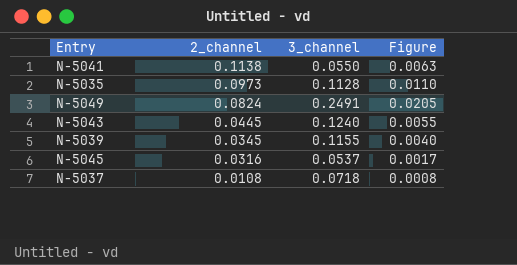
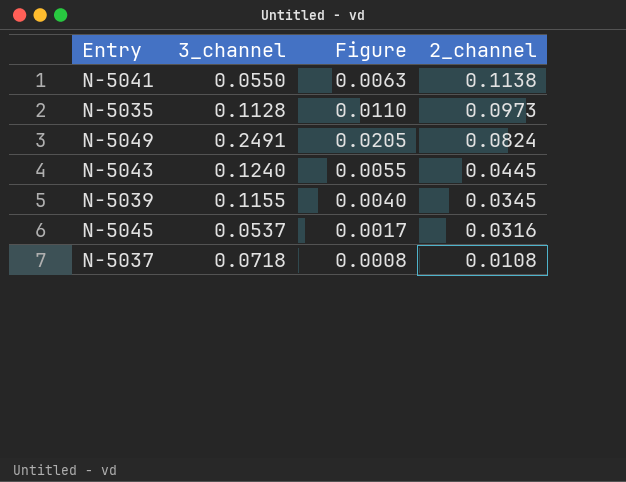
column 2_channel | position: 2 -> 4

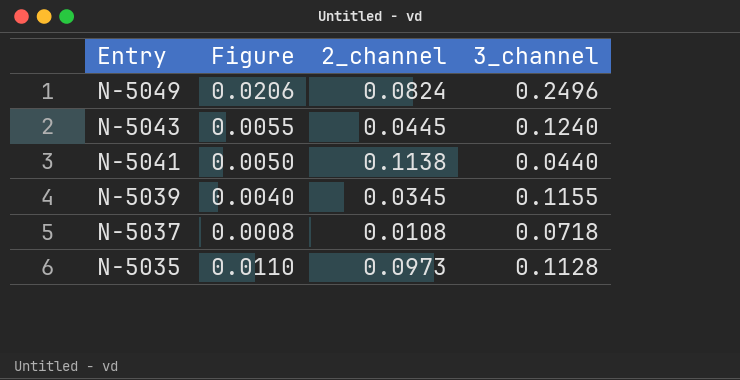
row order: 2_channel descending -> Entry descending
column 3_channel | position: 2 -> 4
row N-5045: 0.0537 | 0.0017 | 0.0316 -> none
N-5049 | Figure: 0.0205 -> 0.0206
N-5049 | 3_channel: 0.2491 -> 0.2496
N-5041 | Figure: 0.0063 -> 0.0050
N-5041 | 3_channel: 0.0550 -> 0.0440

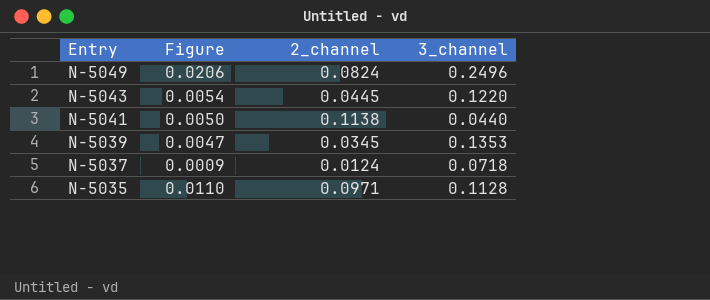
N-5043 | Figure: 0.0055 -> 0.0054
N-5043 | 3_channel: 0.1240 -> 0.1220
N-5039 | Figure: 0.0040 -> 0.0047
N-5039 | 3_channel: 0.1155 -> 0.1353
N-5037 | Figure: 0.0008 -> 0.0009
N-5037 | 2_channel: 0.0108 -> 0.0124
N-5035 | 2_channel: 0.0973 -> 0.0971

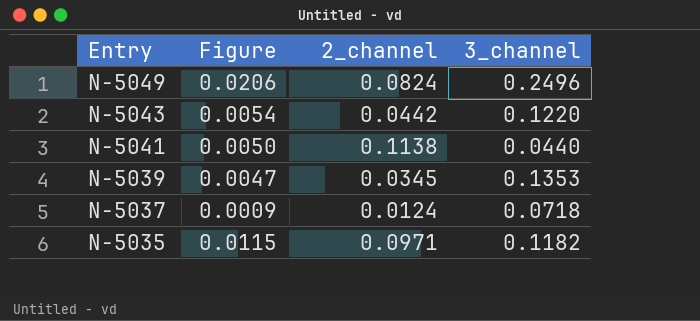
N-5043 | 2_channel: 0.0445 -> 0.0442
N-5035 | Figure: 0.0110 -> 0.0115
N-5035 | 3_channel: 0.1128 -> 0.1182

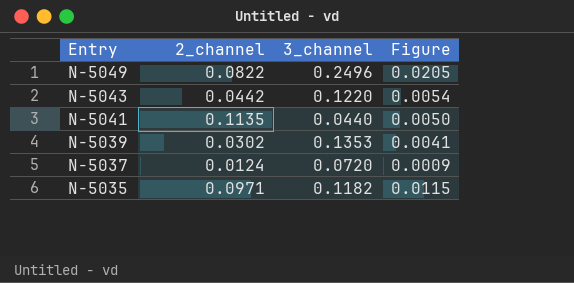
column Figure | position: 2 -> 4
N-5049 | 2_channel: 0.0824 -> 0.0822
N-5049 | Figure: 0.0206 -> 0.0205
N-5041 | 2_channel: 0.1138 -> 0.1135
N-5039 | 2_channel: 0.0345 -> 0.0302
N-5039 | Figure: 0.0047 -> 0.0041
N-5037 | 3_channel: 0.0718 -> 0.0720

